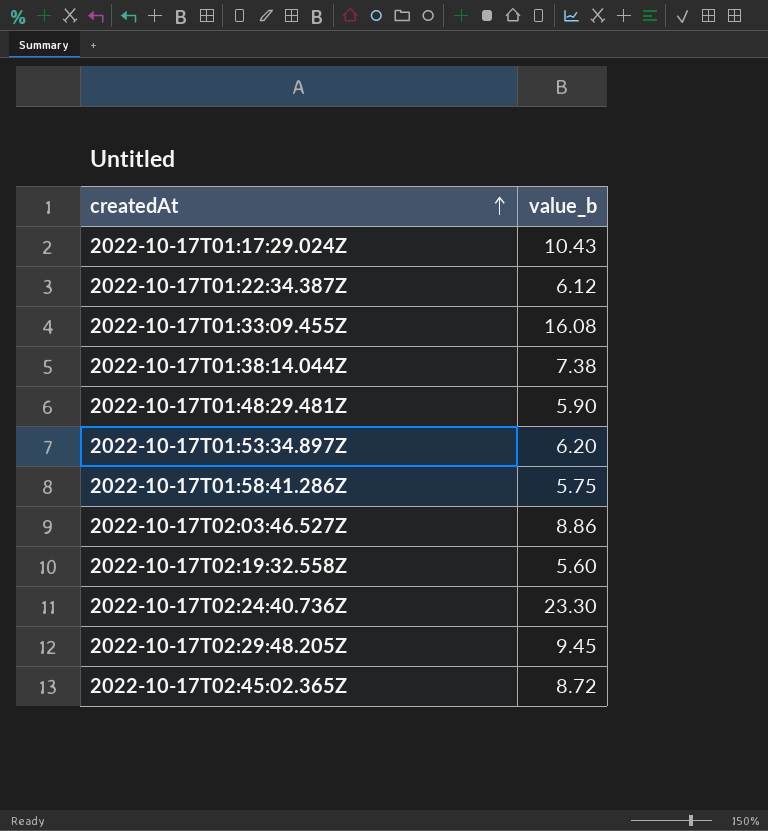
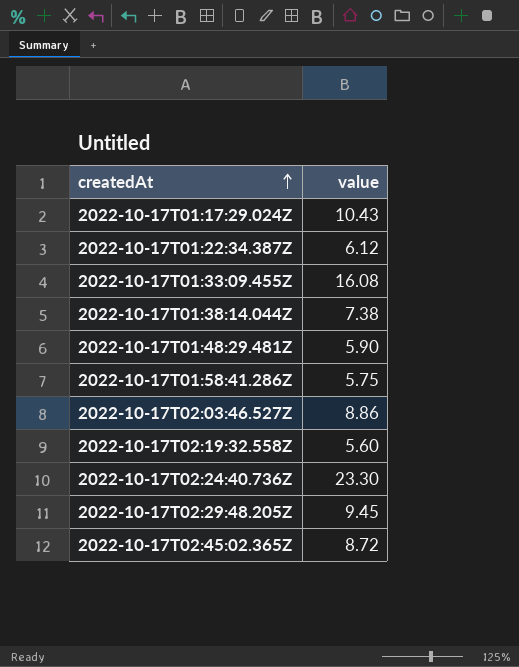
column name: value_b -> value
row 2022-10-17T01:53:34.897Z: 6.20 -> none

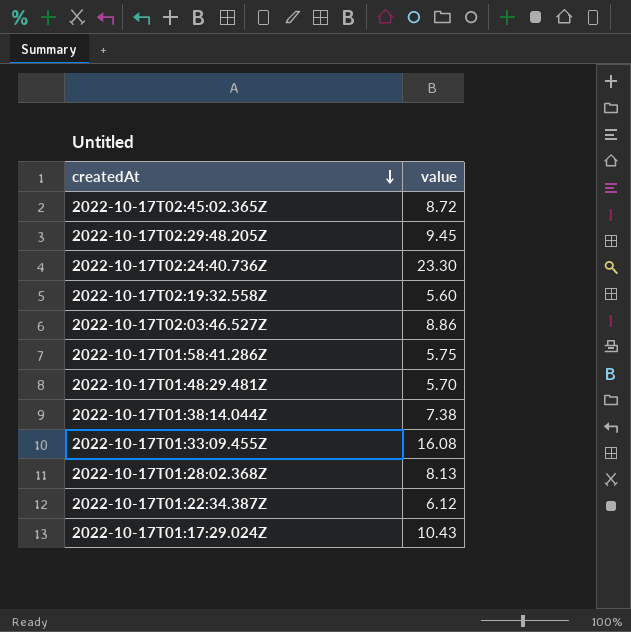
row order: createdAt ascending -> createdAt descending
2022-10-17T01:48:29.481Z | value: 5.90 -> 5.70
row 2022-10-17T01:28:02.368Z: none -> 8.13

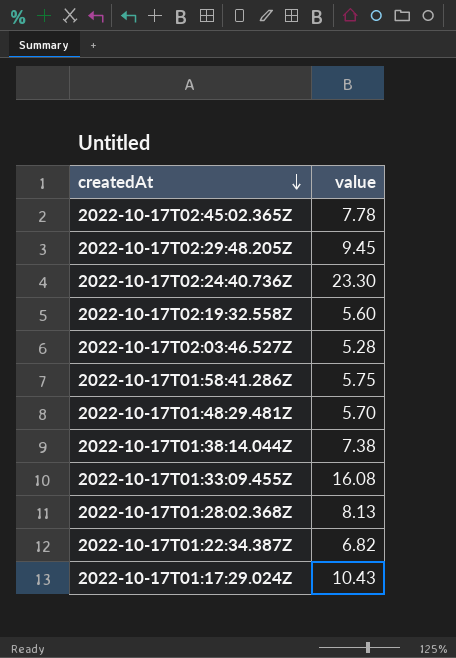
2022-10-17T02:45:02.365Z | value: 8.72 -> 7.78
2022-10-17T02:03:46.527Z | value: 8.86 -> 5.28
2022-10-17T01:22:34.387Z | value: 6.12 -> 6.82

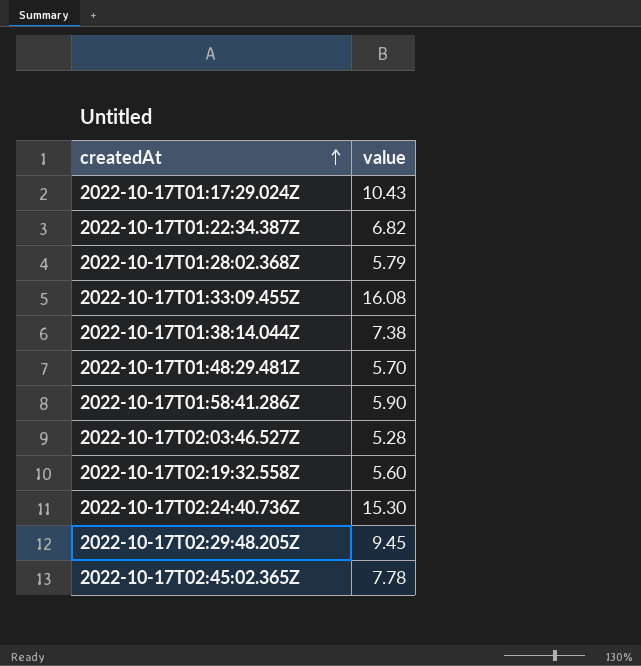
row order: createdAt descending -> createdAt ascending
2022-10-17T01:28:02.368Z | value: 8.13 -> 5.79
2022-10-17T01:58:41.286Z | value: 5.75 -> 5.90
2022-10-17T02:24:40.736Z | value: 23.30 -> 15.30

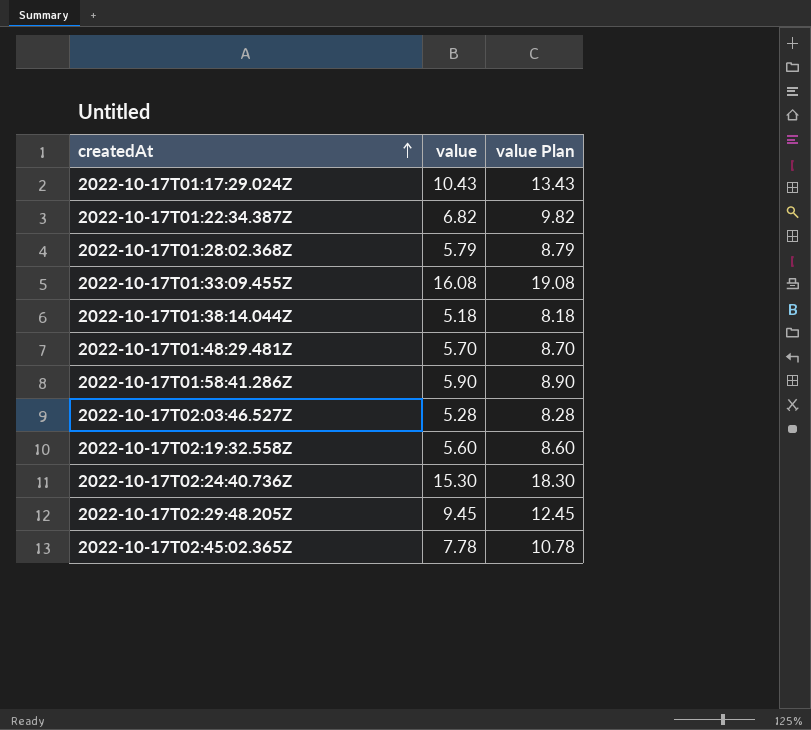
column value Plan | formula: none -> [value] + 3
2022-10-17T01:38:14.044Z | value: 7.38 -> 5.18

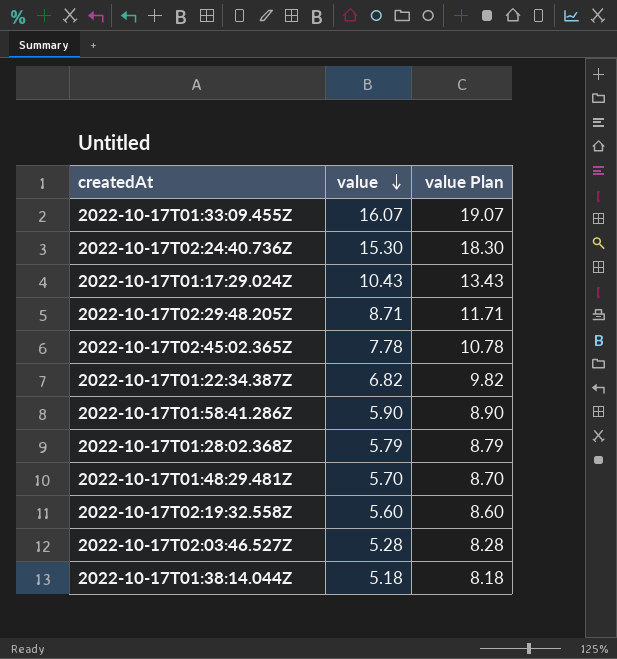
row order: createdAt ascending -> value descending
2022-10-17T01:33:09.455Z | value: 16.08 -> 16.07
2022-10-17T01:33:09.455Z | value Plan: 19.08 -> 19.07
2022-10-17T02:29:48.205Z | value: 9.45 -> 8.71
2022-10-17T02:29:48.205Z | value Plan: 12.45 -> 11.71

